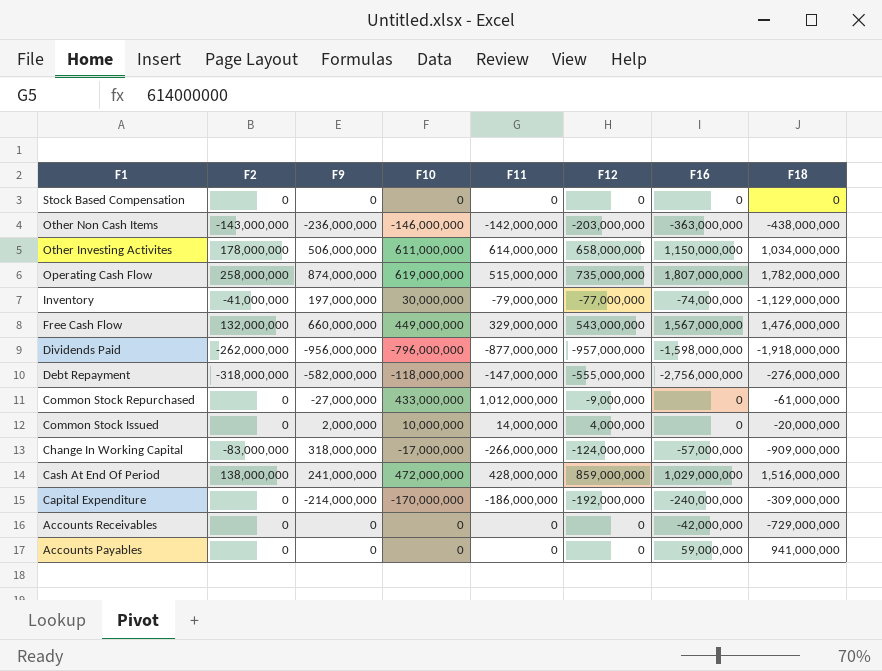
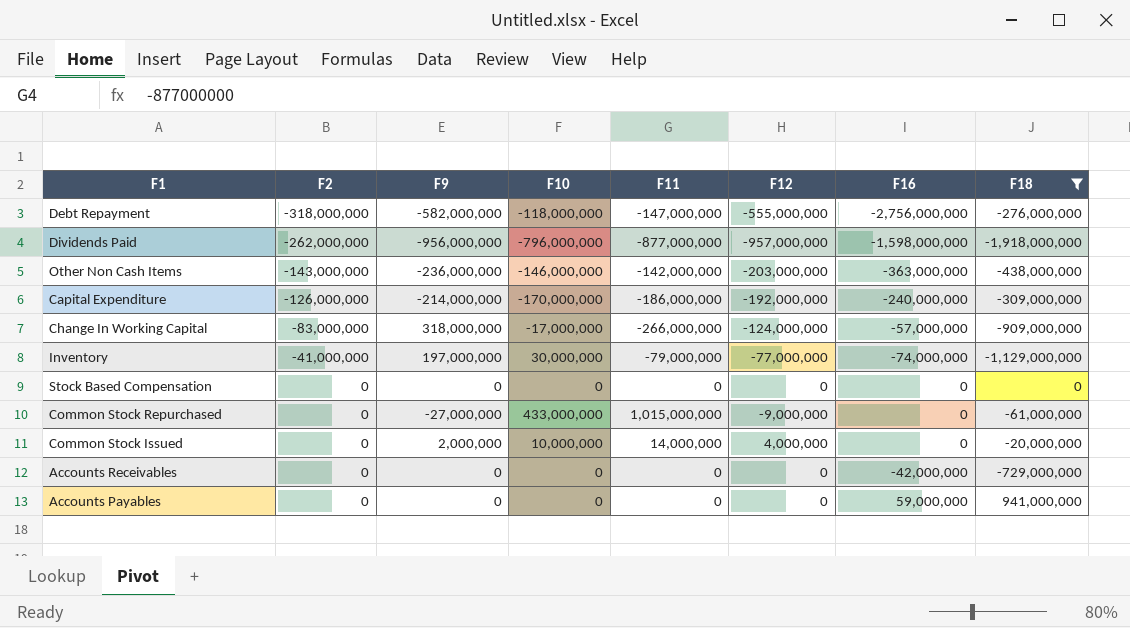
filter: none -> F18 <= 941,000,000
row order: F1 descending -> F2 ascending
Capital Expenditure | F2: 0 -> -126,000,000
Common Stock Repurchased | F11: 1,012,000,000 -> 1,015,000,000

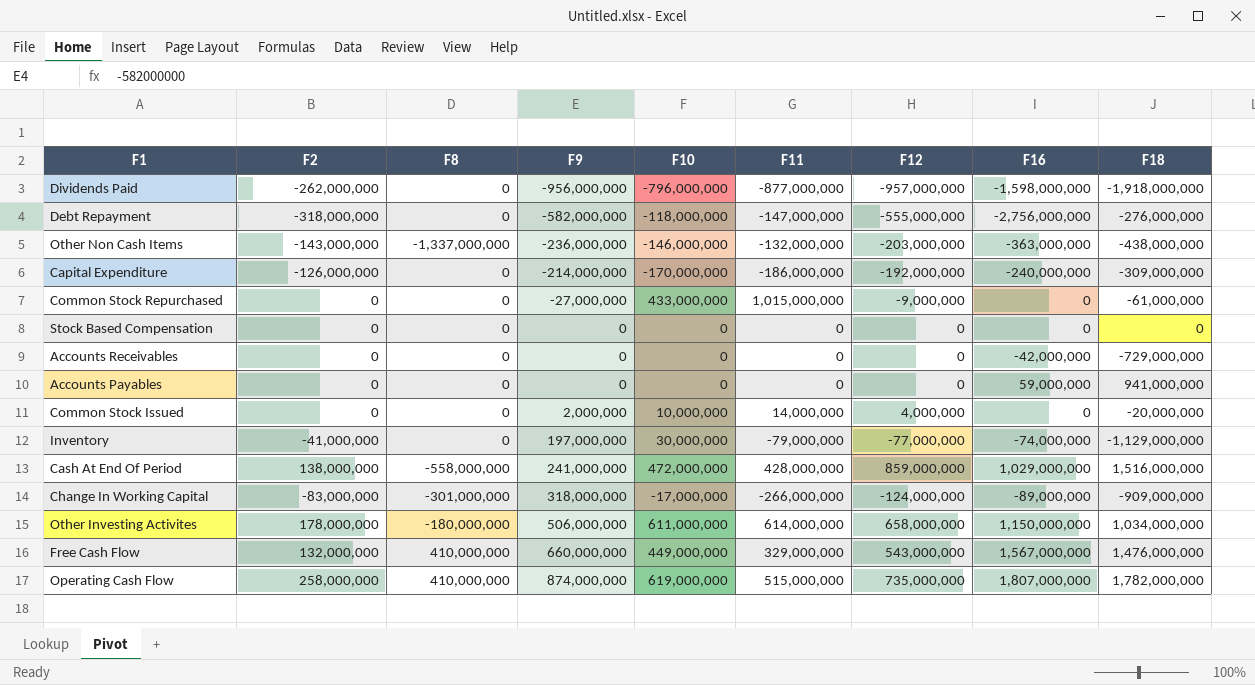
filter: F18 <= 941,000,000 -> none
row order: F2 ascending -> F9 ascending
column F8 | position: none -> 3
Other Non Cash Items | F11: -142,000,000 -> -132,000,000
Change In Working Capital | F16: -57,000,000 -> -89,000,000

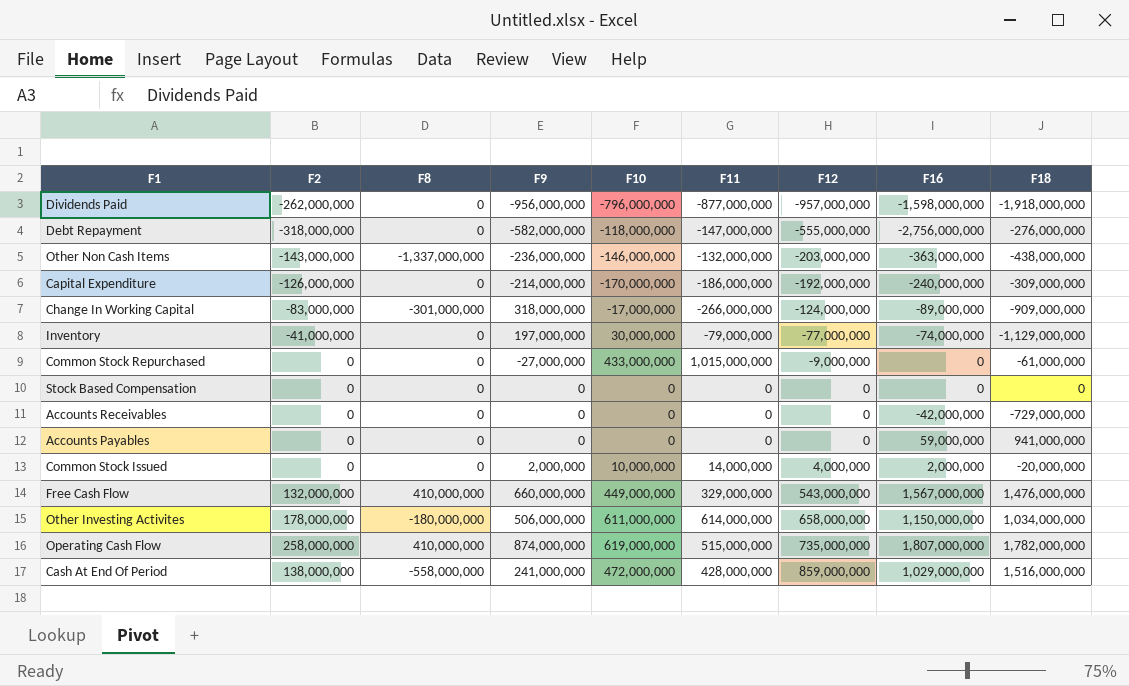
row order: F9 ascending -> F12 ascending
Common Stock Issued | F16: 0 -> 2,000,000

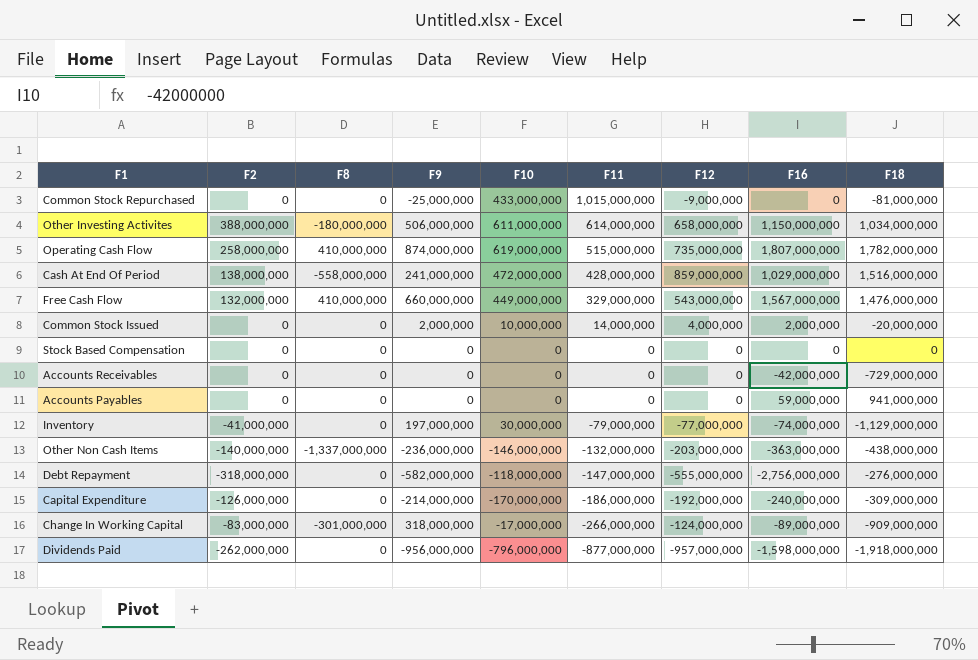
row order: F12 ascending -> F11 descending
Common Stock Repurchased | F9: -27,000,000 -> -25,000,000
Common Stock Repurchased | F18: -61,000,000 -> -81,000,000
Other Investing Activites | F2: 178,000,000 -> 388,000,000
Other Non Cash Items | F2: -143,000,000 -> -140,000,000

